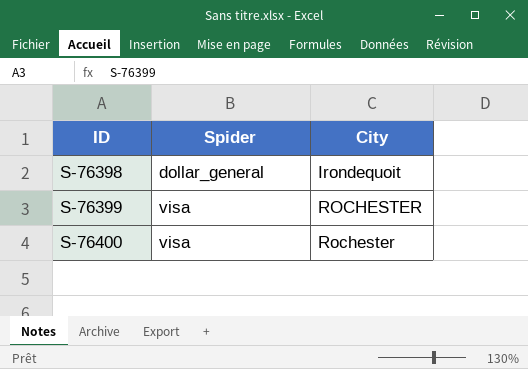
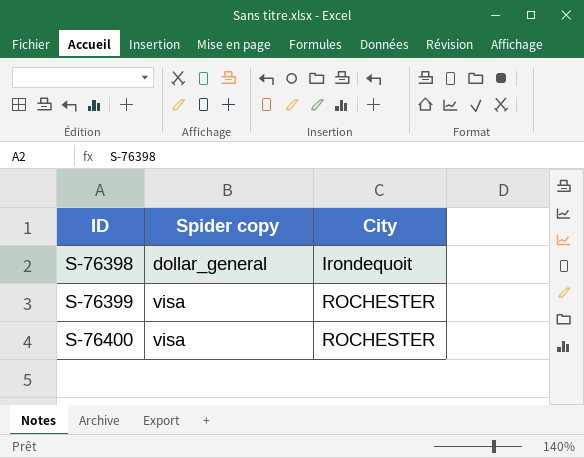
column name: Spider -> Spider copy
S-76400 | City: Rochester -> ROCHESTER

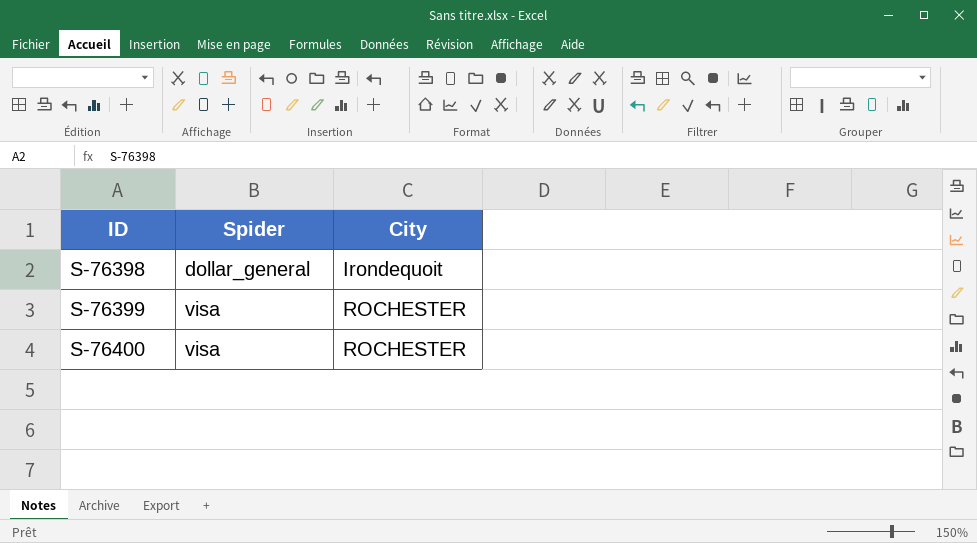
column name: Spider copy -> Spider

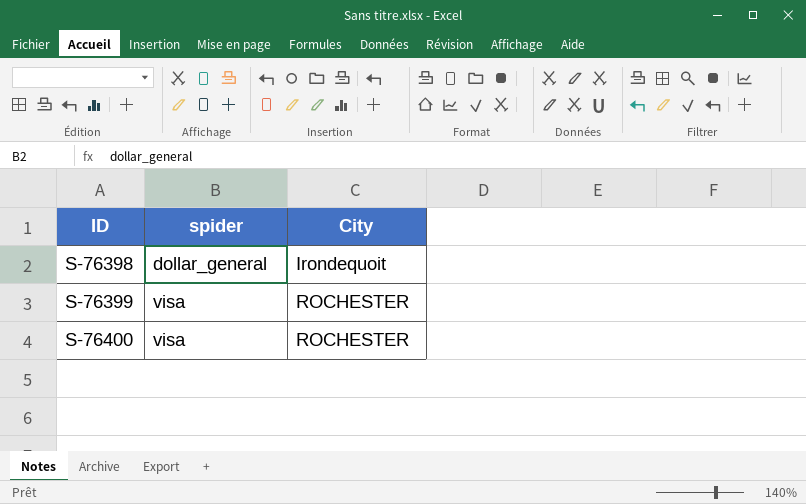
column name: Spider -> spider

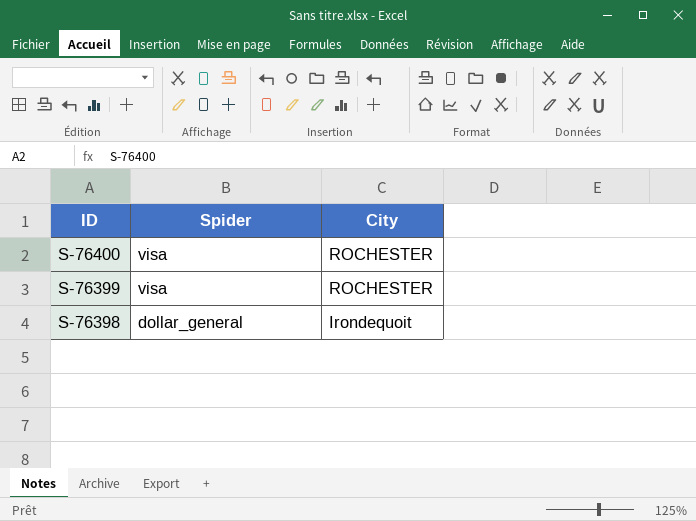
row order: ID ascending -> ID descending
column name: spider -> Spider

